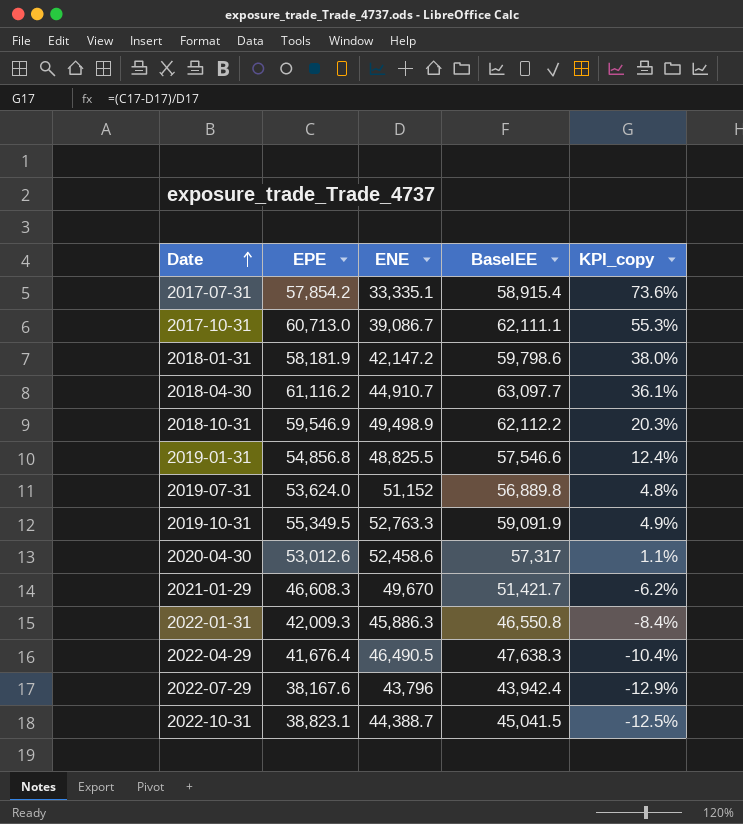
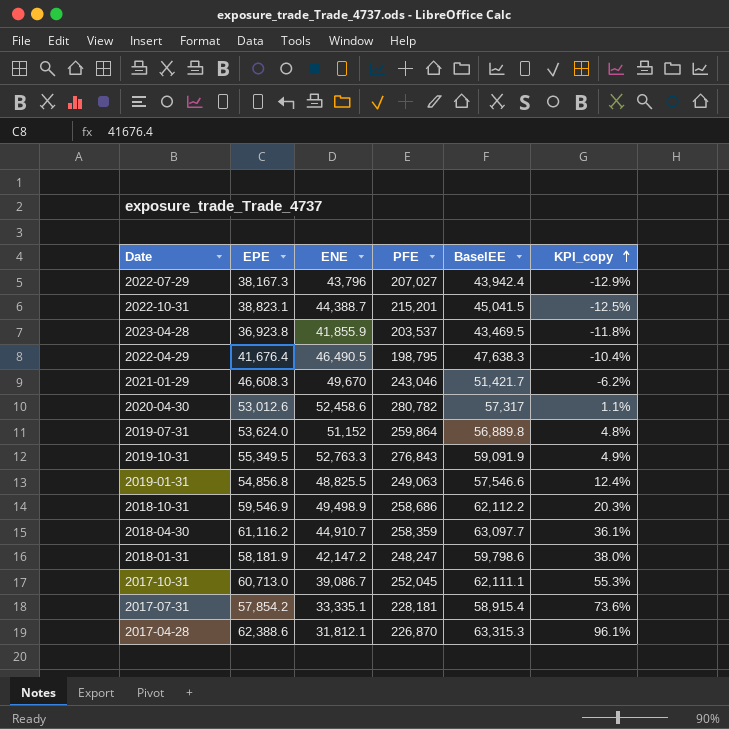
row order: Date ascending -> KPI_copy ascending
column PFE | position: none -> 4
row 2022-01-31: 42,009.3 | 45,886.3 | 46,550.8 | -8.4% -> none
2022-07-29 | EPE: 38,167.6 -> 38,167.3
row 2023-04-28: none -> 36,923.8 | 41,855.9 | 203,537 | 43,469.5 | -11.8%
row 2017-04-28: none -> 62,388.6 | 31,812.1 | 226,870 | 63,315.3 | 96.1%

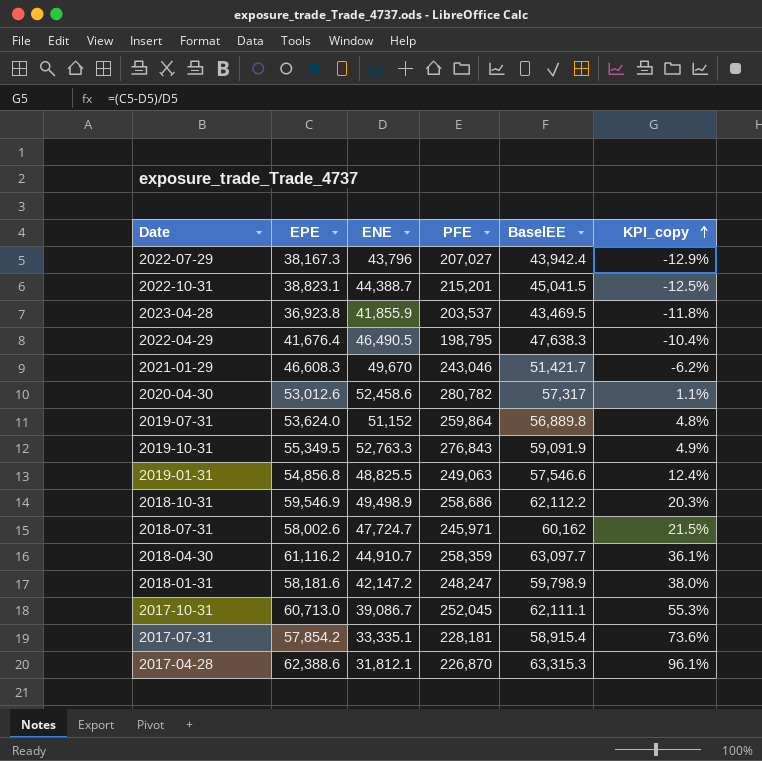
row 2018-07-31: none -> 58,002.6 | 47,724.7 | 245,971 | 60,162 | 21.5%
2018-01-31 | EPE: 58,181.9 -> 58,181.6
2018-01-31 | BaselEE: 59,798.6 -> 59,798.9

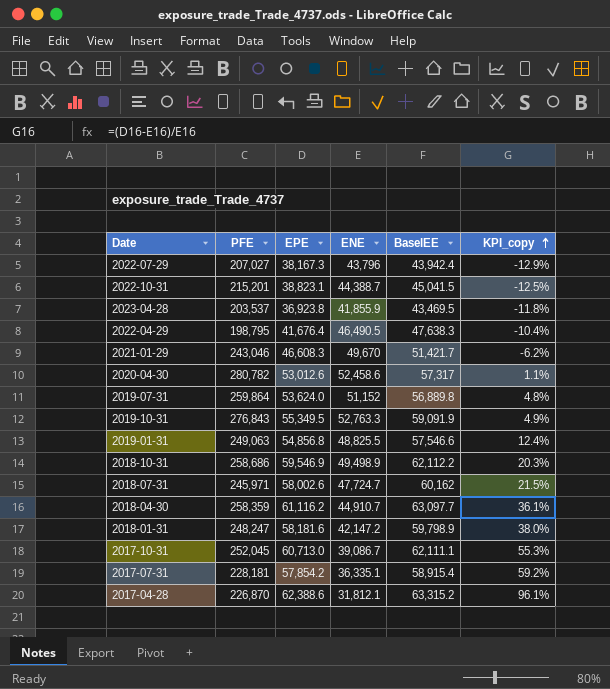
column PFE | position: 4 -> 2
2017-07-31 | ENE: 33,335.1 -> 36,335.1
2017-07-31 | KPI_copy: 73.6% -> 59.2%
2017-04-28 | BaselEE: 63,315.3 -> 63,315.2

